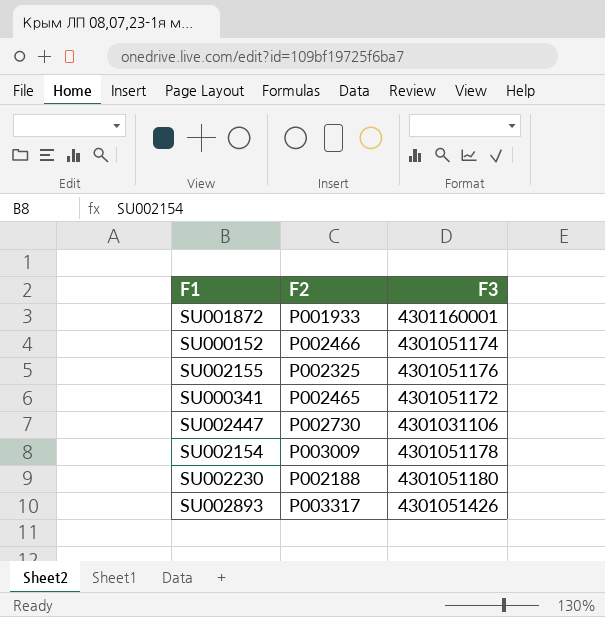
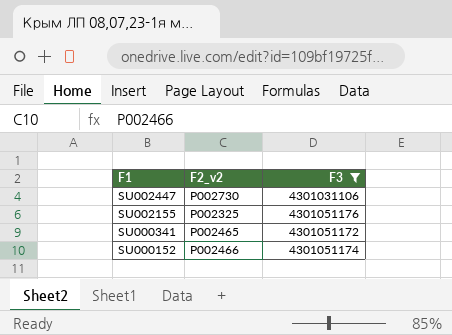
filter: none -> F3 <= 4301051176
row order: none -> F1 descending
column name: F2 -> F2_v2

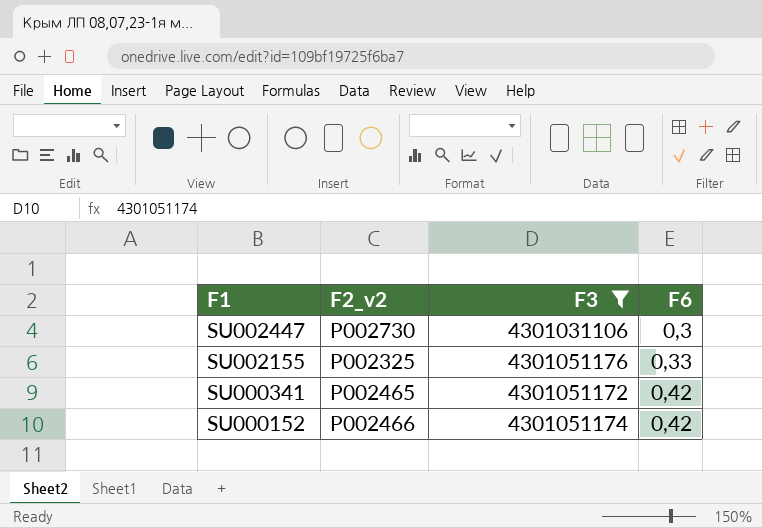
column F6 | position: none -> 4

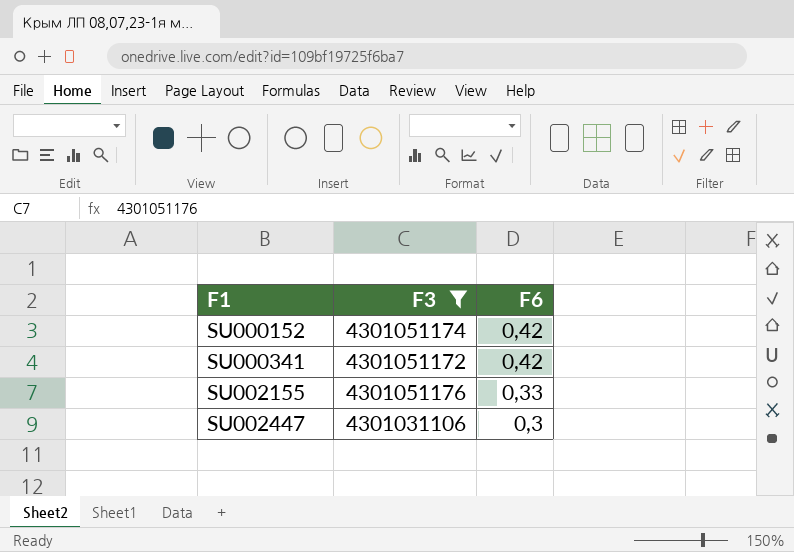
row order: F1 descending -> F1 ascending
column F2_v2 | position: 2 -> none

